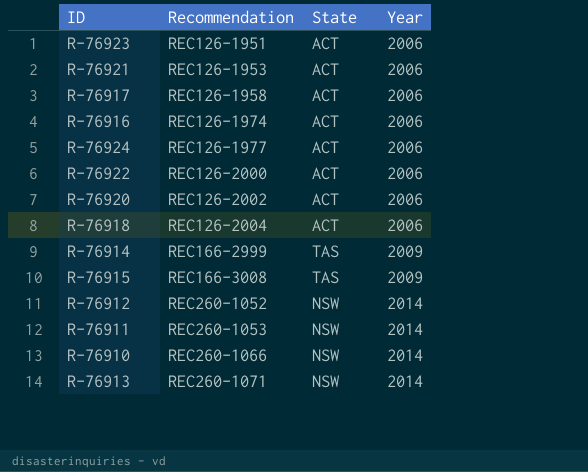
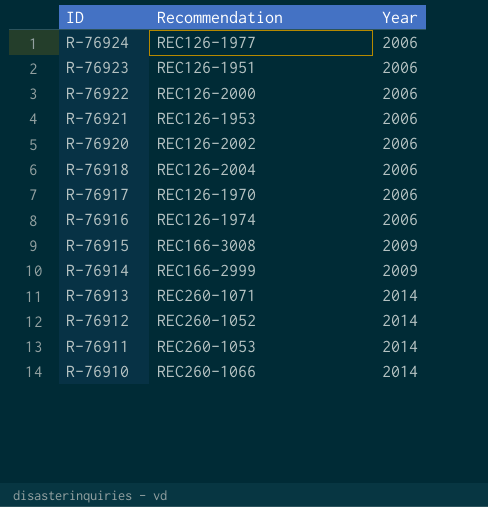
row order: Recommendation ascending -> ID descending
column State | position: 3 -> none
R-76917 | Recommendation: REC126-1958 -> REC126-1970

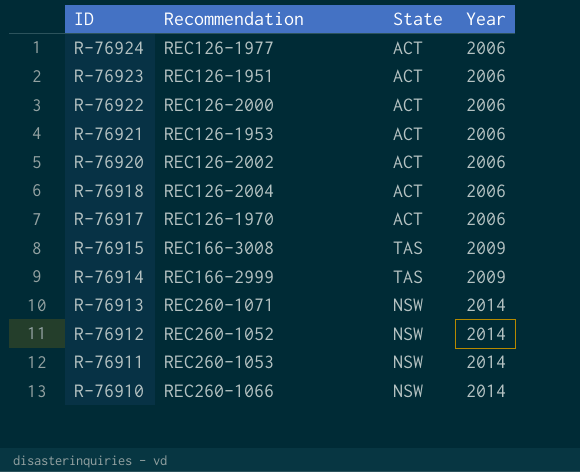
column State | position: none -> 3
row R-76916: REC126-1974 | 2006 -> none

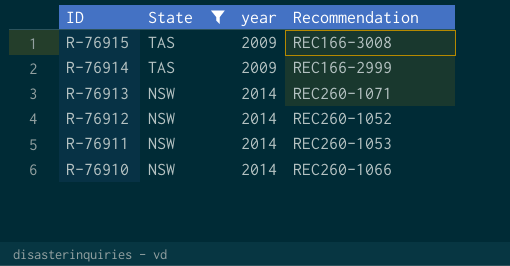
filter: none -> State != ACT
column name: Year -> year
column Recommendation | position: 2 -> 4

